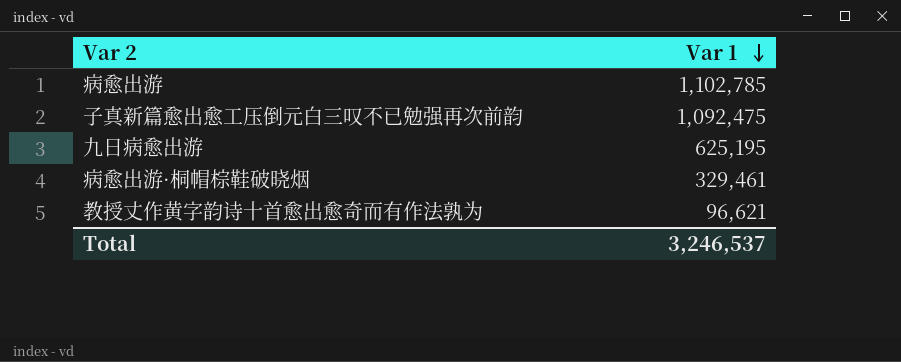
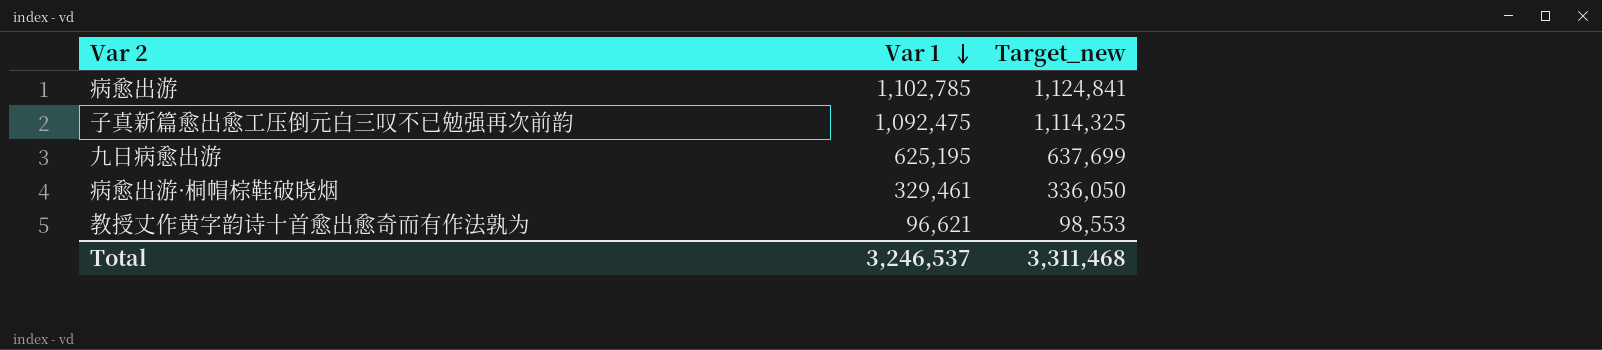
column Target_new | formula: none -> [Var 1] * 1.02

